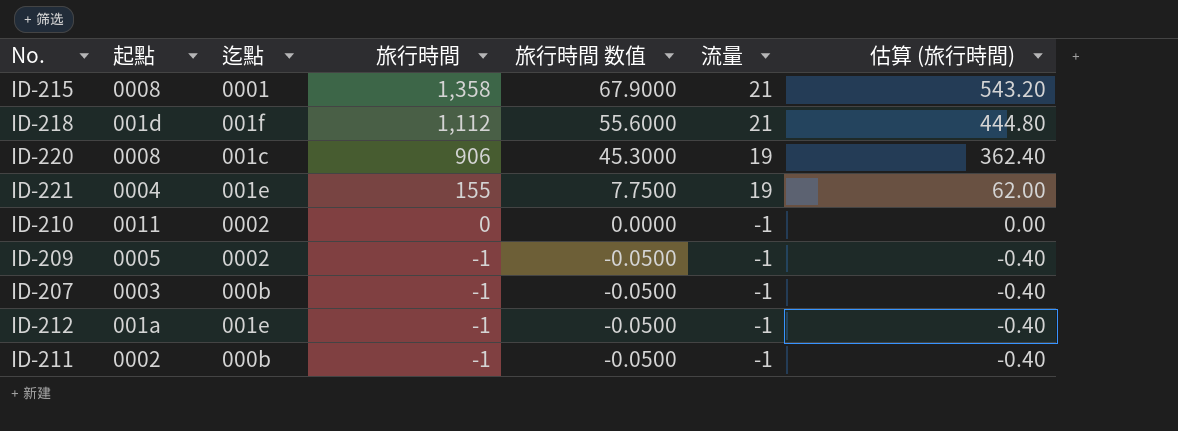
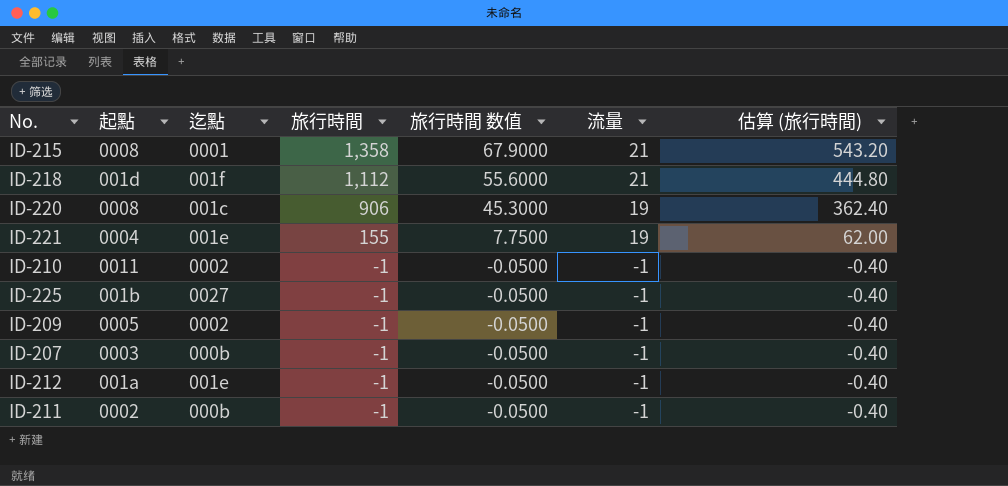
ID-210 | 旅行時間: 0 -> -1
ID-210 | 旅行時間 数值: 0.0000 -> -0.0500
ID-210 | 估算 (旅行時間): 0.00 -> -0.40
row ID-225: none -> 001b | 0027 | -1 | -0.0500 | -1 | -0.40

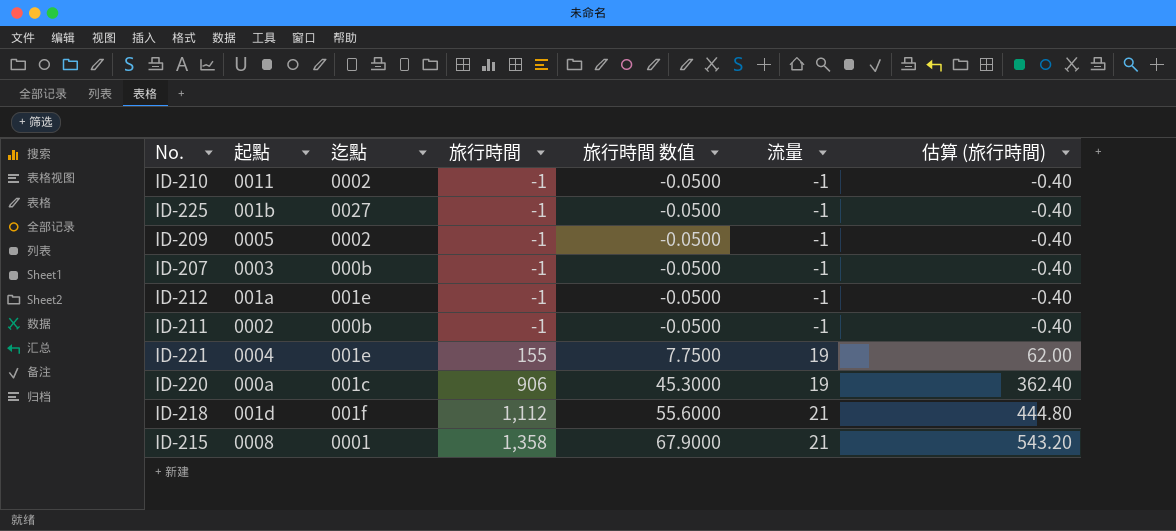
row order: 旅行時間 descending -> 旅行時間 ascending
ID-220 | 起點: 0008 -> 000a

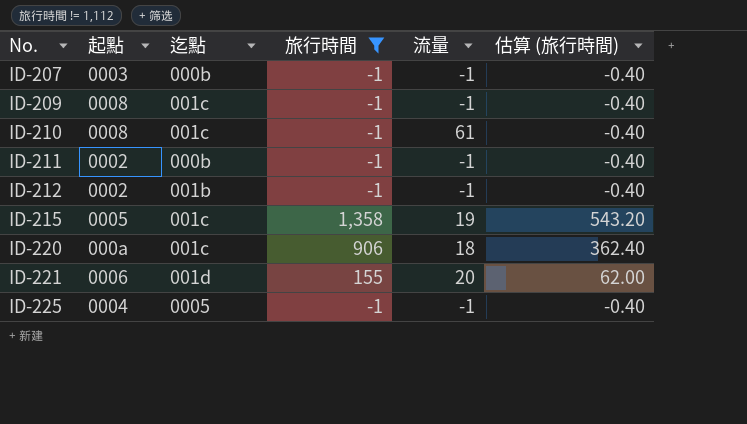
filter: none -> 旅行時間 != 1,112
row order: 旅行時間 ascending -> No. ascending
column 旅行時間 数值 | formula: [旅行時間] * 0.05 -> none
ID-209 | 起點: 0005 -> 0008
ID-209 | 迄點: 0002 -> 001c
ID-210 | 起點: 0011 -> 0008
ID-210 | 迄點: 0002 -> 001c
ID-210 | 流量: -1 -> 61
ID-212 | 起點: 001a -> 0002
ID-212 | 迄點: 001e -> 001b
ID-215 | 起點: 0008 -> 0005
ID-215 | 迄點: 0001 -> 001c
ID-215 | 流量: 21 -> 19
ID-220 | 流量: 19 -> 18
ID-221 | 起點: 0004 -> 0006
ID-221 | 迄點: 001e -> 001d
ID-221 | 流量: 19 -> 20
ID-225 | 起點: 001b -> 0004
ID-225 | 迄點: 0027 -> 0005

